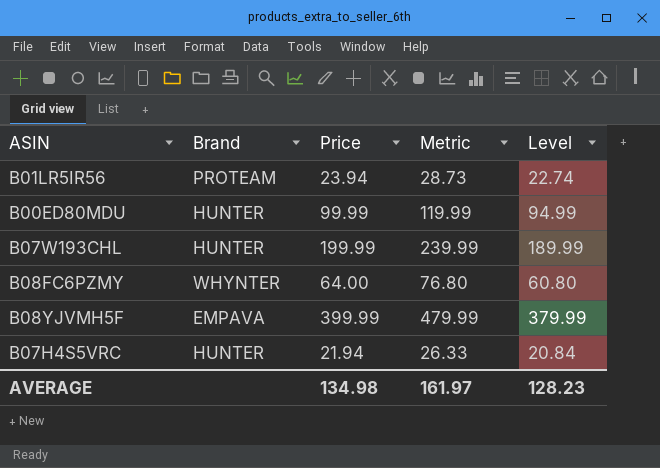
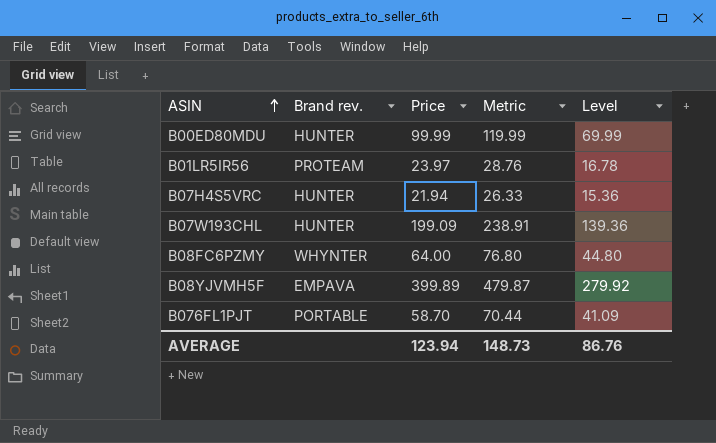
row order: none -> ASIN ascending
column name: Brand -> Brand rev.
column Level | formula: [Price] * 0.95 -> [Price] * 0.7
B01LR5IR56 | Price: 23.94 -> 23.97
B01LR5IR56 | Metric: 28.73 -> 28.76
B07W193CHL | Price: 199.99 -> 199.09
B07W193CHL | Metric: 239.99 -> 238.91
B08YJVMH5F | Price: 399.99 -> 399.89
B08YJVMH5F | Metric: 479.99 -> 479.87
row B076FL1PJT: none -> PORTABLE | 58.70 | 70.44 | 41.09
AVERAGE | Price: 134.98 -> 123.94
AVERAGE | Metric: 161.97 -> 148.73
AVERAGE | Level: 128.23 -> 86.76

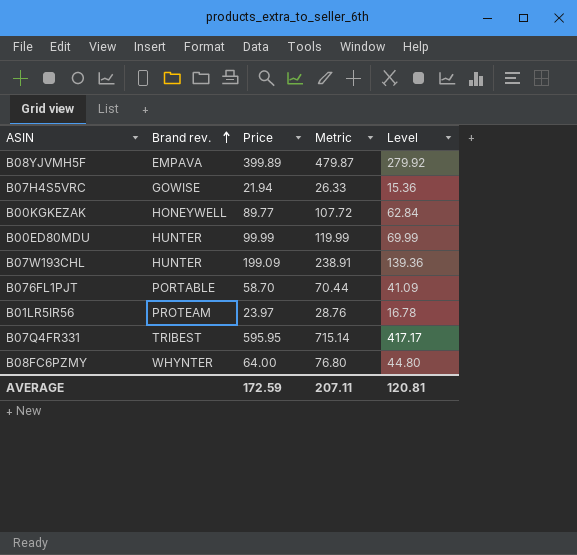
row order: ASIN ascending -> Brand rev. ascending
B07H4S5VRC | Brand rev.: HUNTER -> GOWISE
row B00KGKEZAK: none -> HONEYWELL | 89.77 | 107.72 | 62.84
row B07Q4FR331: none -> TRIBEST | 595.95 | 715.14 | 417.17
AVERAGE | Price: 123.94 -> 172.59
AVERAGE | Metric: 148.73 -> 207.11
AVERAGE | Level: 86.76 -> 120.81

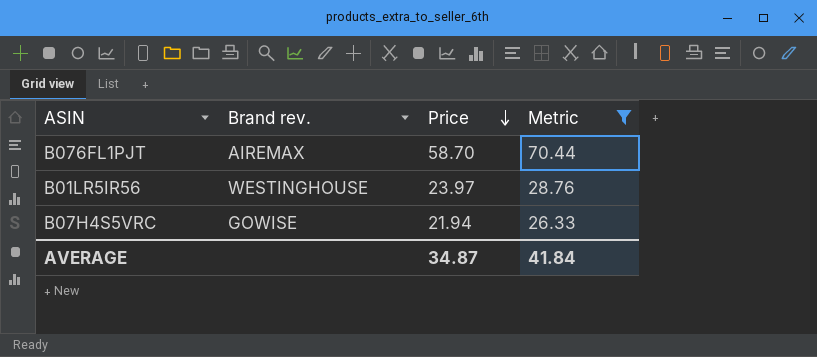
filter: none -> Metric <= 70.44
row order: Brand rev. ascending -> Price descending
column Level | formula: [Price] * 0.7 -> none
B076FL1PJT | Brand rev.: PORTABLE -> AIREMAX
B01LR5IR56 | Brand rev.: PROTEAM -> WESTINGHOUSE
AVERAGE | Price: 172.59 -> 34.87
AVERAGE | Metric: 207.11 -> 41.84

